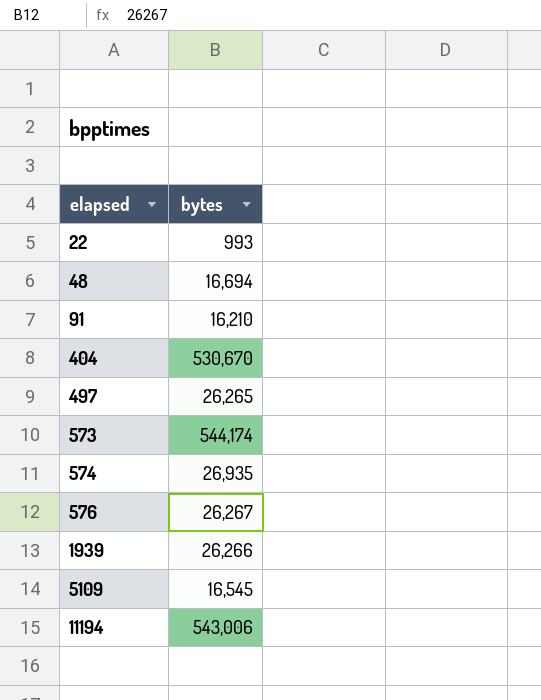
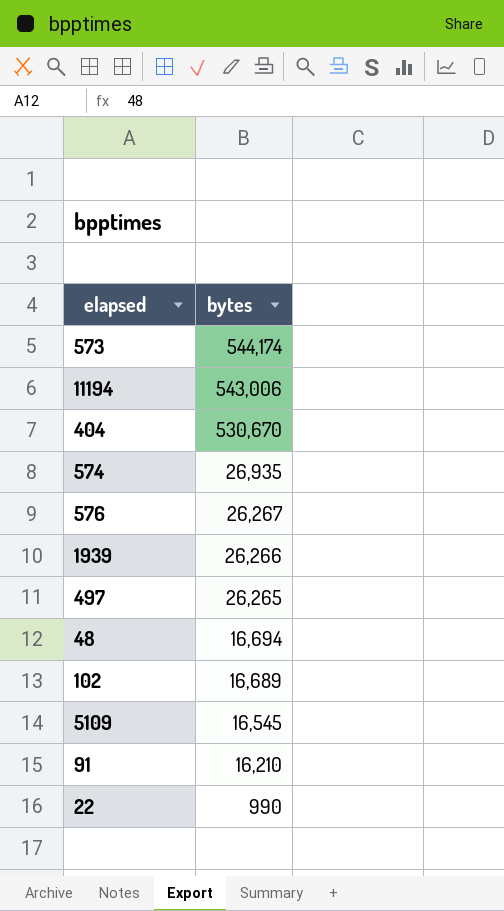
row order: elapsed ascending -> bytes descending
row 102: none -> 16,689
22 | bytes: 993 -> 990

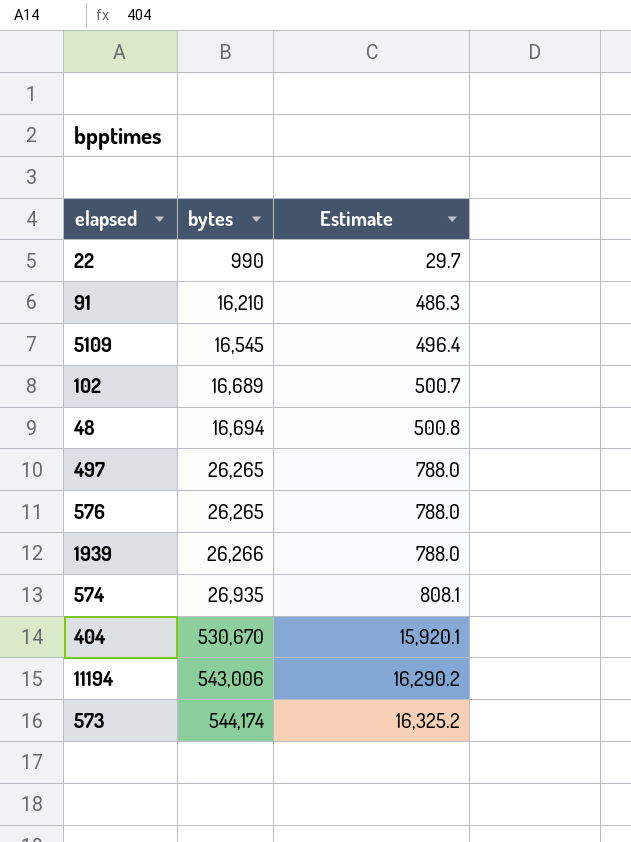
row order: bytes descending -> bytes ascending
column Estimate | formula: none -> [bytes] * 0.03
576 | bytes: 26,267 -> 26,265

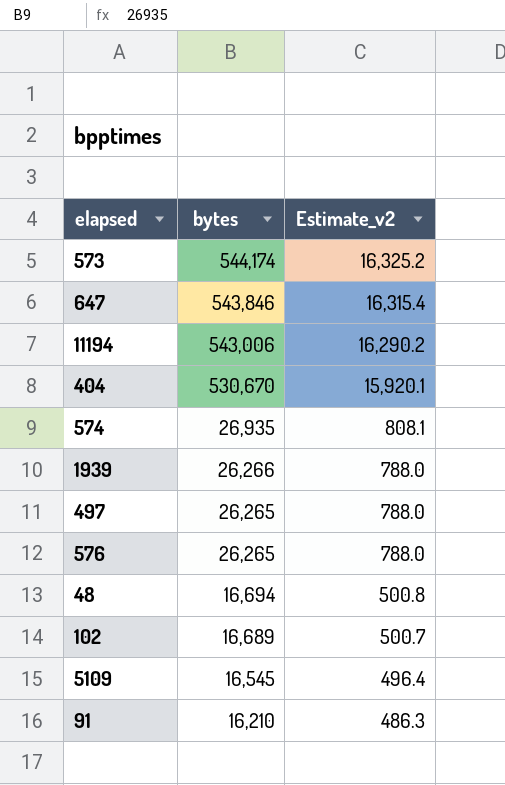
row order: bytes ascending -> bytes descending
column name: Estimate -> Estimate_v2
row 22: 990 | 29.7 -> none
row 647: none -> 543,846 | 16,315.4

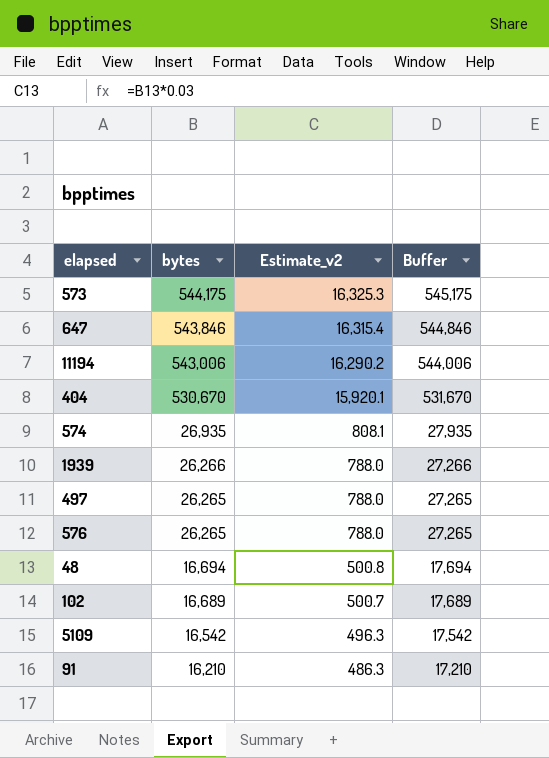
column Buffer | formula: none -> [bytes] + 1000
573 | bytes: 544,174 -> 544,175
573 | Estimate_v2: 16,325.2 -> 16,325.3
5109 | bytes: 16,545 -> 16,542
5109 | Estimate_v2: 496.4 -> 496.3

